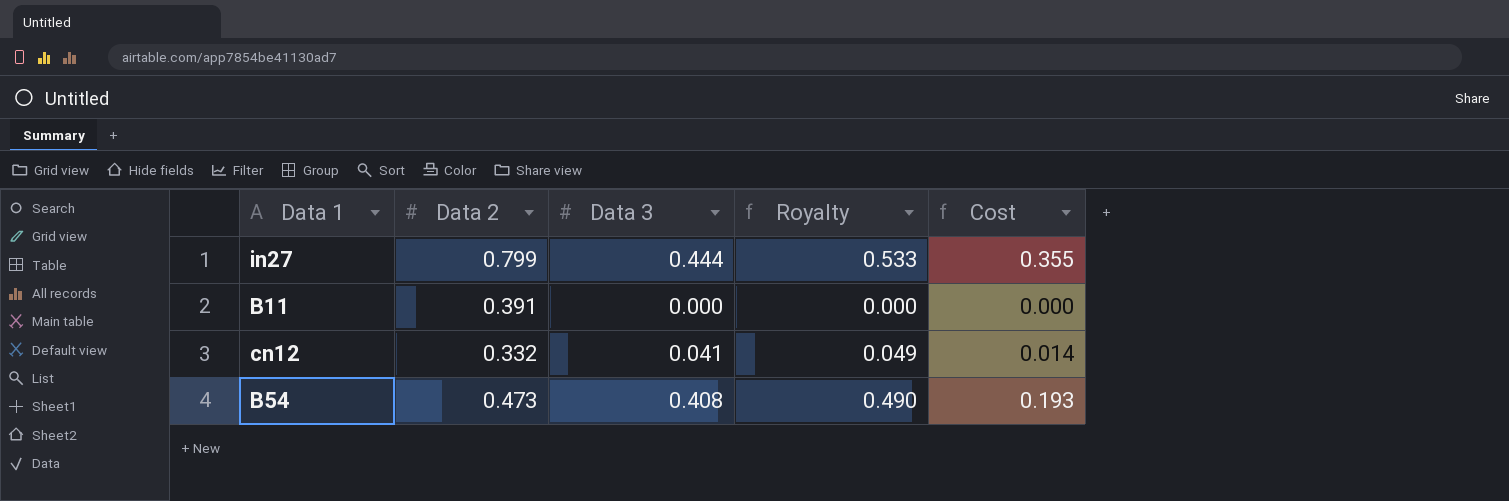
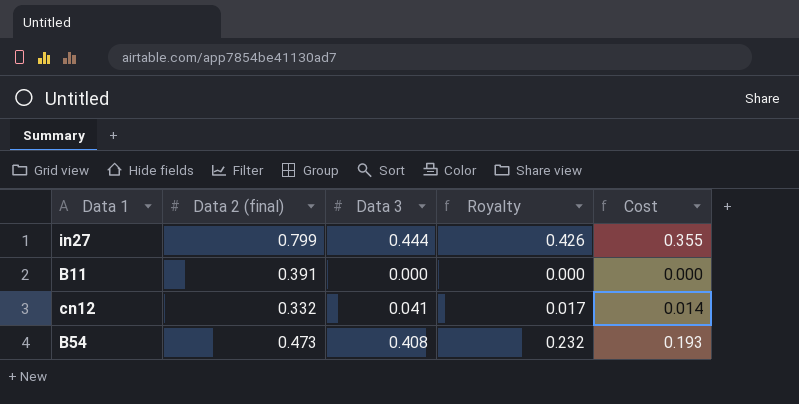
column name: Data 2 -> Data 2 (final)
column Royalty | formula: [Data 3] * 1.2 -> [Cost] * 1.2

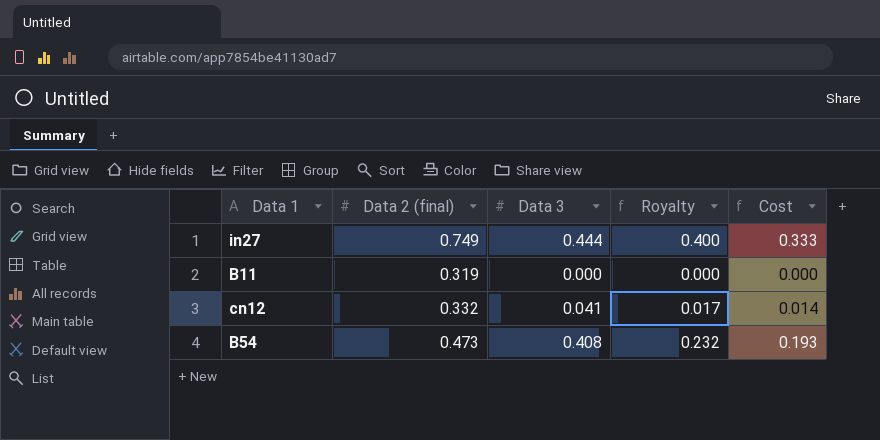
in27 | Data 2 (final): 0.799 -> 0.749
in27 | Royalty: 0.426 -> 0.400
in27 | Cost: 0.355 -> 0.333
B11 | Data 2 (final): 0.391 -> 0.319

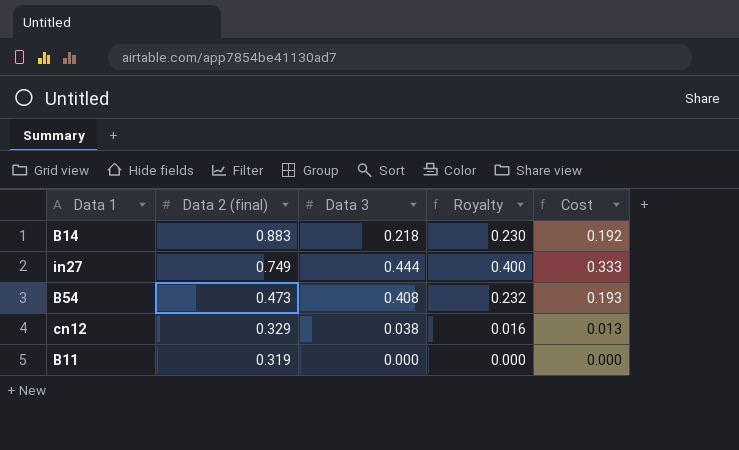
row order: none -> Data 2 (final) descending
row B14: none -> 0.883 | 0.218 | 0.230 | 0.192
cn12 | Data 2 (final): 0.332 -> 0.329
cn12 | Data 3: 0.041 -> 0.038
cn12 | Royalty: 0.017 -> 0.016
cn12 | Cost: 0.014 -> 0.013

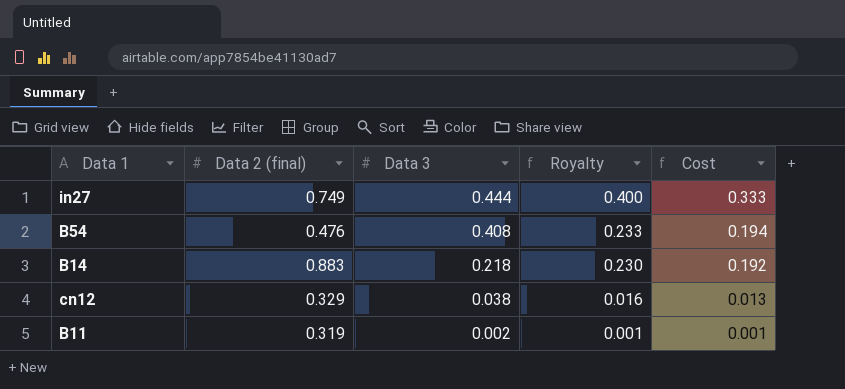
row order: Data 2 (final) descending -> Data 3 descending
B54 | Data 2 (final): 0.473 -> 0.476
B54 | Royalty: 0.232 -> 0.233
B54 | Cost: 0.193 -> 0.194
B11 | Data 3: 0.000 -> 0.002
B11 | Royalty: 0.000 -> 0.001
B11 | Cost: 0.000 -> 0.001

